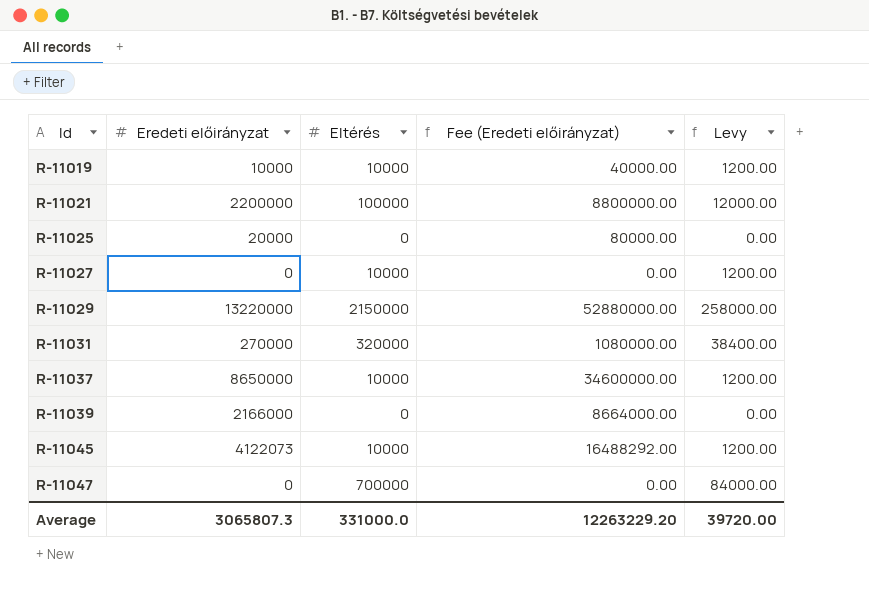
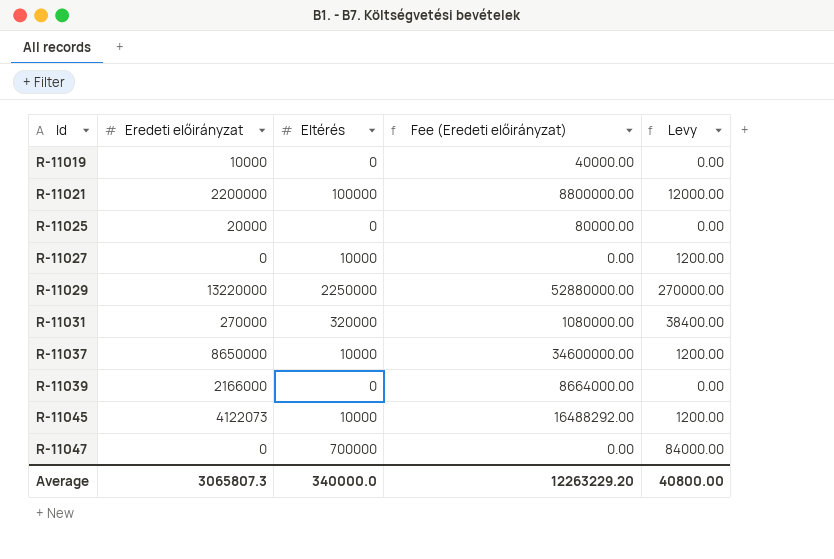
R-11019 | Eltérés: 10000 -> 0
R-11019 | Levy: 1200.00 -> 0.00
R-11029 | Eltérés: 2150000 -> 2250000
R-11029 | Levy: 258000.00 -> 270000.00
Average | Eltérés: 331000.0 -> 340000.0
Average | Levy: 39720.00 -> 40800.00

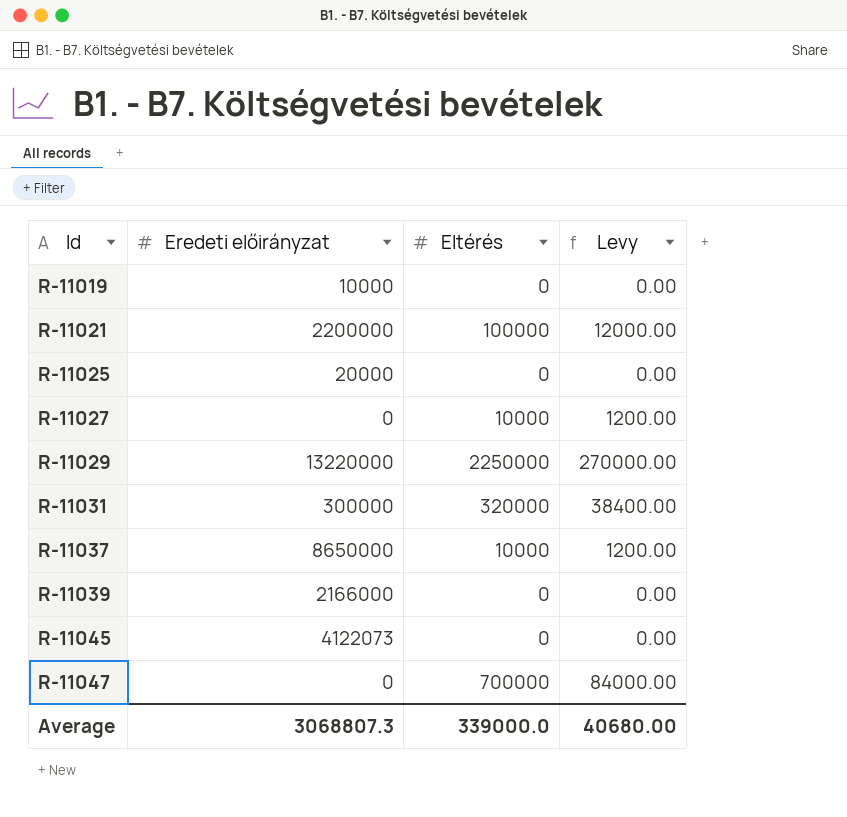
column Fee (Eredeti előirányzat) | formula: [Eredeti előirányzat] * 4 -> none
R-11031 | Eredeti előirányzat: 270000 -> 300000
R-11045 | Eltérés: 10000 -> 0
R-11045 | Levy: 1200.00 -> 0.00
Average | Eredeti előirányzat: 3065807.3 -> 3068807.3
Average | Eltérés: 340000.0 -> 339000.0
Average | Levy: 40800.00 -> 40680.00

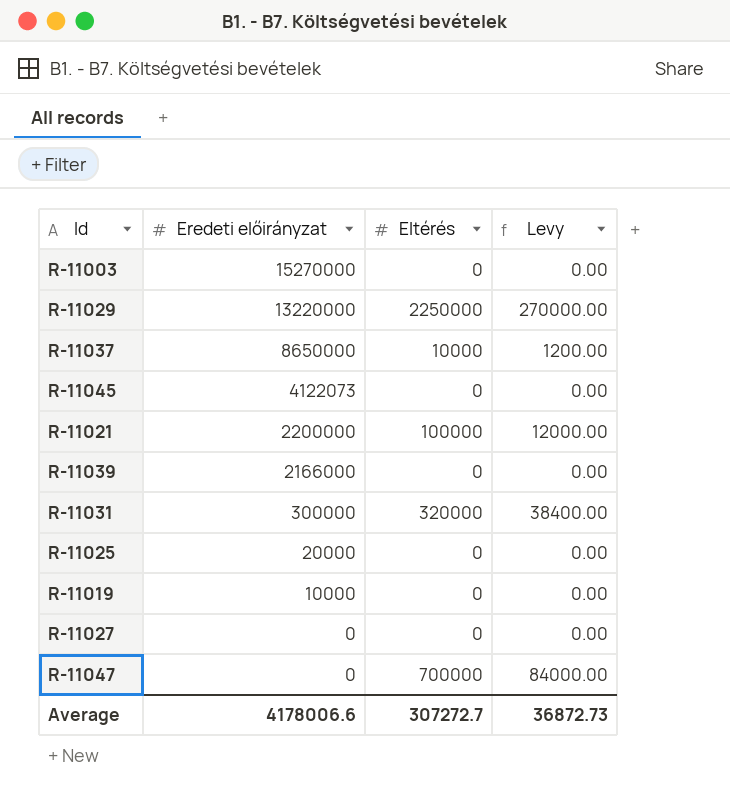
row order: Id ascending -> Eredeti előirányzat descending
row R-11003: none -> 15270000 | 0 | 0.00
R-11027 | Eltérés: 10000 -> 0
R-11027 | Levy: 1200.00 -> 0.00
Average | Eredeti előirányzat: 3068807.3 -> 4178006.6
Average | Eltérés: 339000.0 -> 307272.7
Average | Levy: 40680.00 -> 36872.73

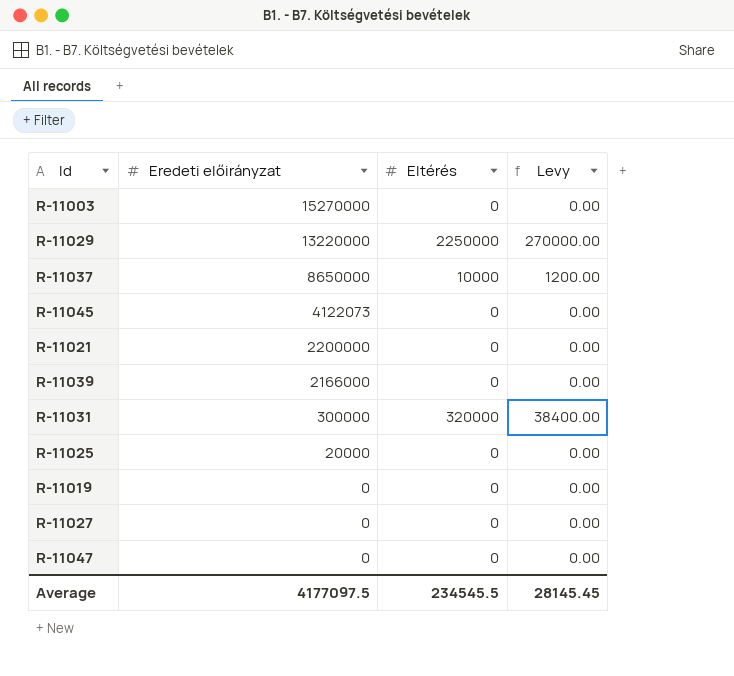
R-11021 | Eltérés: 100000 -> 0
R-11021 | Levy: 12000.00 -> 0.00
R-11019 | Eredeti előirányzat: 10000 -> 0
R-11047 | Eltérés: 700000 -> 0
R-11047 | Levy: 84000.00 -> 0.00
Average | Eredeti előirányzat: 4178006.6 -> 4177097.5
Average | Eltérés: 307272.7 -> 234545.5
Average | Levy: 36872.73 -> 28145.45

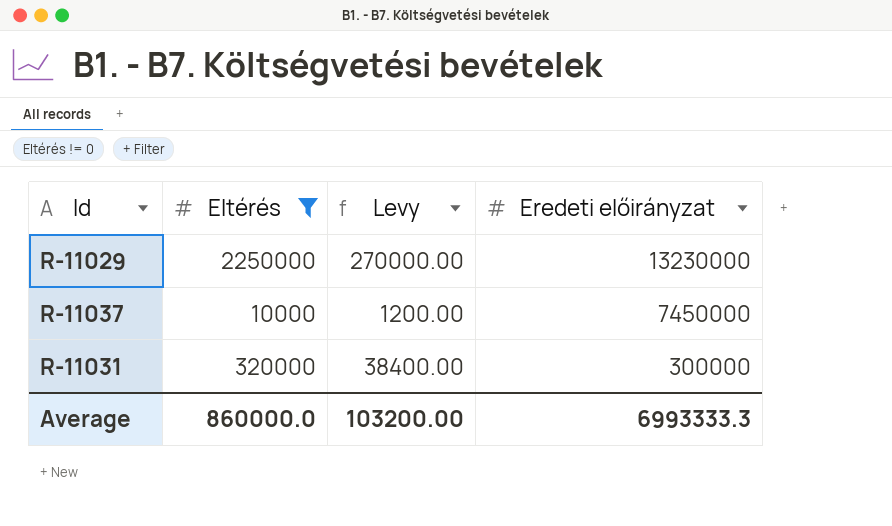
filter: none -> Eltérés != 0
column Eredeti előirányzat | position: 2 -> 4
R-11029 | Eredeti előirányzat: 13220000 -> 13230000
R-11037 | Eredeti előirányzat: 8650000 -> 7450000
Average | Eltérés: 234545.5 -> 860000.0
Average | Levy: 28145.45 -> 103200.00
Average | Eredeti előirányzat: 4177097.5 -> 6993333.3

